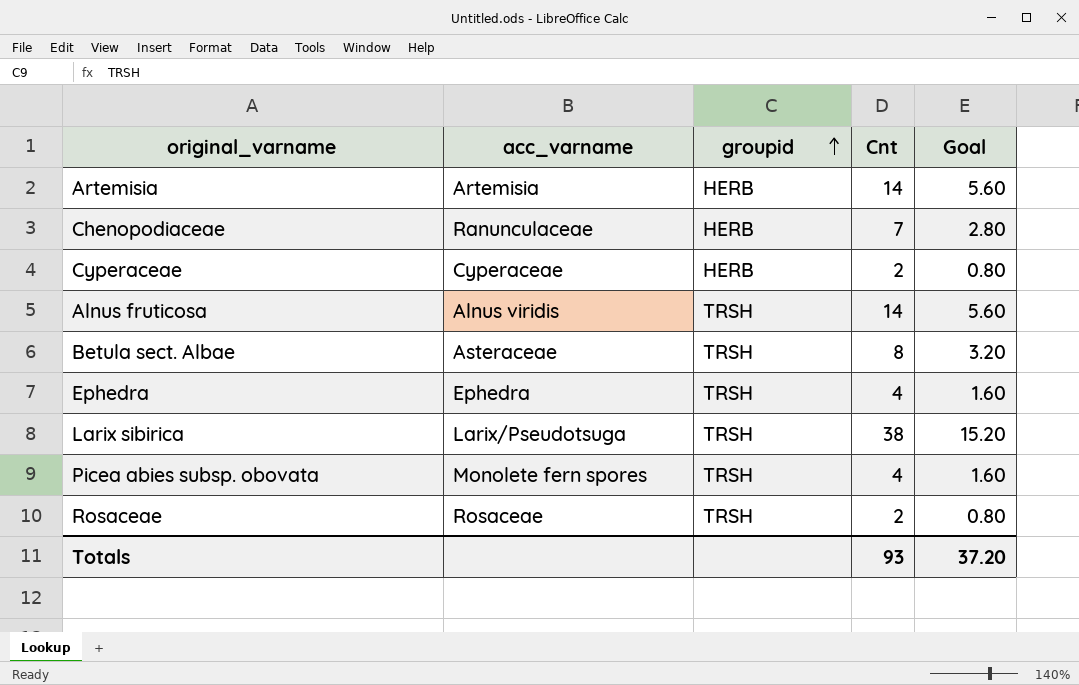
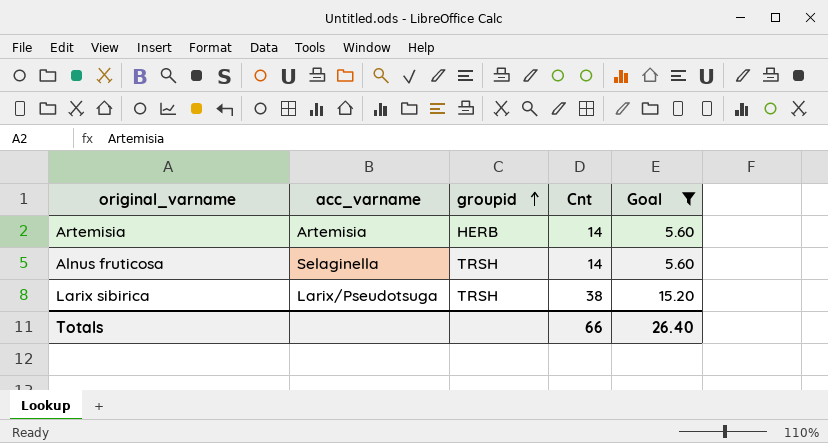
filter: none -> Goal >= 5.60
Alnus fruticosa | acc_varname: Alnus viridis -> Selaginella
Totals | Cnt: 93 -> 66
Totals | Goal: 37.20 -> 26.40

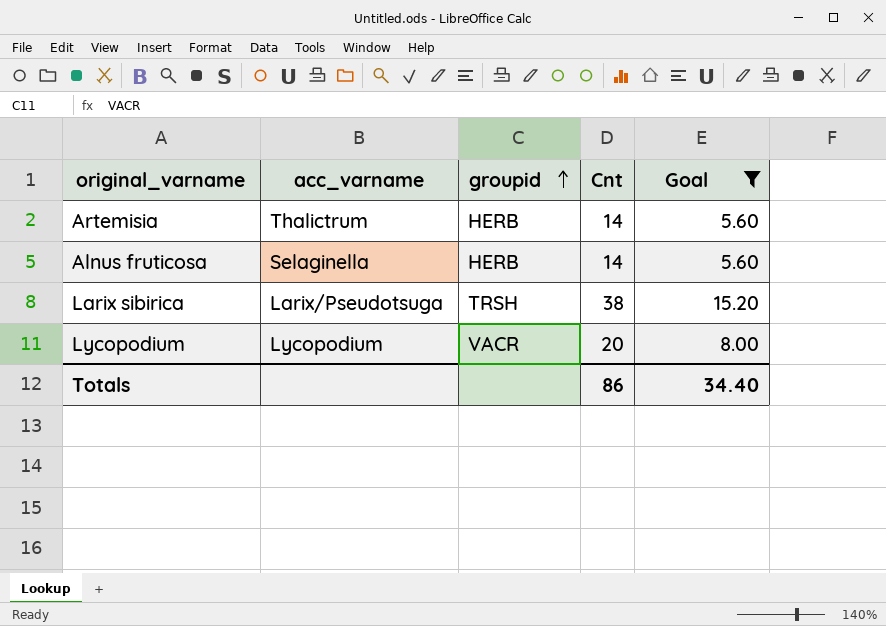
Artemisia | acc_varname: Artemisia -> Thalictrum
Alnus fruticosa | groupid: TRSH -> HERB
row Lycopodium: none -> Lycopodium | VACR | 20 | 8.00
Totals | Cnt: 66 -> 86
Totals | Goal: 26.40 -> 34.40

